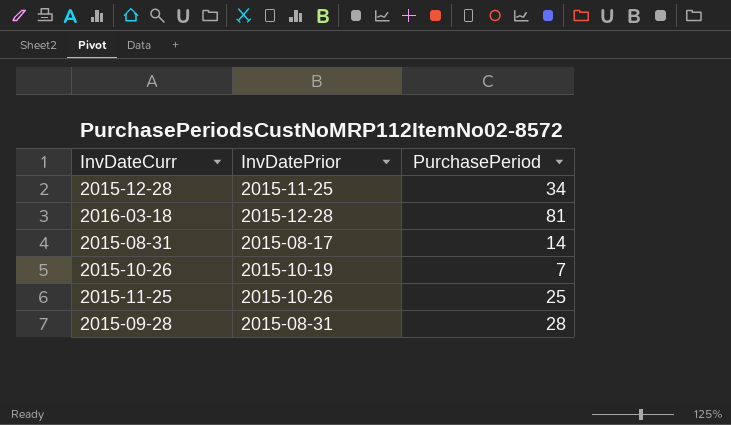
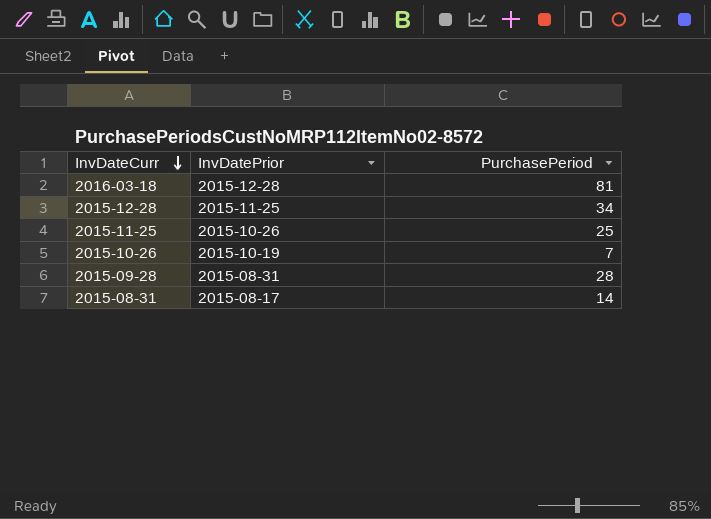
row order: none -> InvDateCurr descending

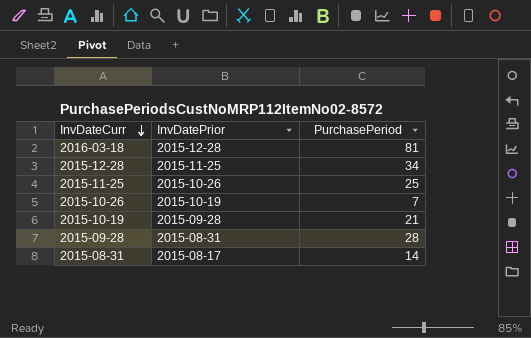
row 2015-10-19: none -> 2015-09-28 | 21

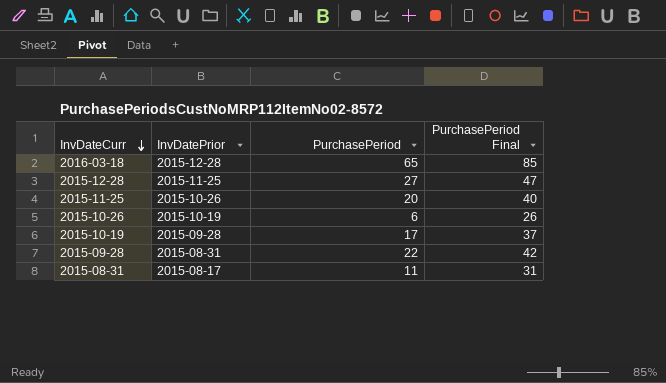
column PurchasePeriod Final | formula: none -> [PurchasePeriod] + 20
2016-03-18 | PurchasePeriod: 81 -> 65
2015-12-28 | PurchasePeriod: 34 -> 27
2015-11-25 | PurchasePeriod: 25 -> 20
2015-10-26 | PurchasePeriod: 7 -> 6
2015-10-19 | PurchasePeriod: 21 -> 17
2015-09-28 | PurchasePeriod: 28 -> 22
2015-08-31 | PurchasePeriod: 14 -> 11

